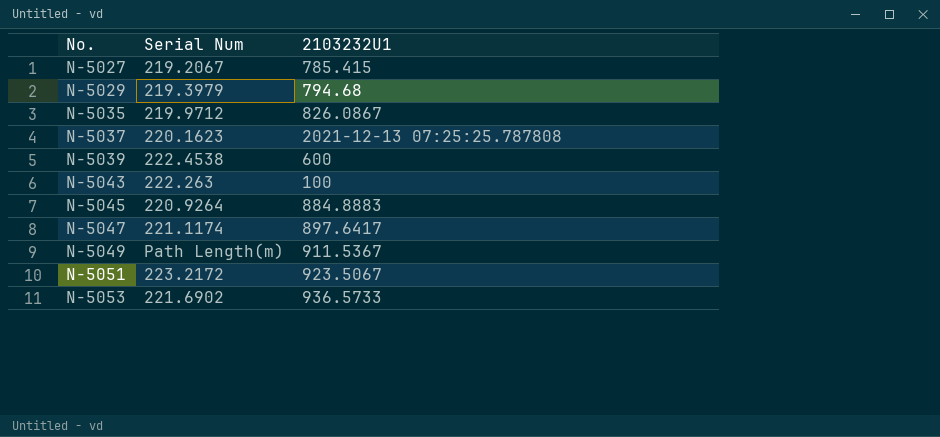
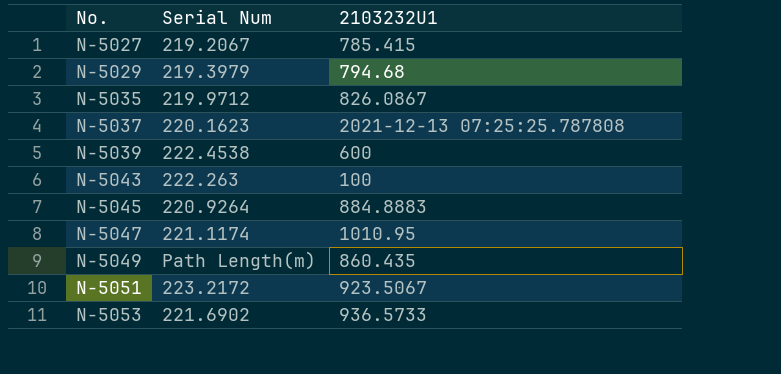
N-5047 | 2103232U1: 897.6417 -> 1010.95
N-5049 | 2103232U1: 911.5367 -> 860.435

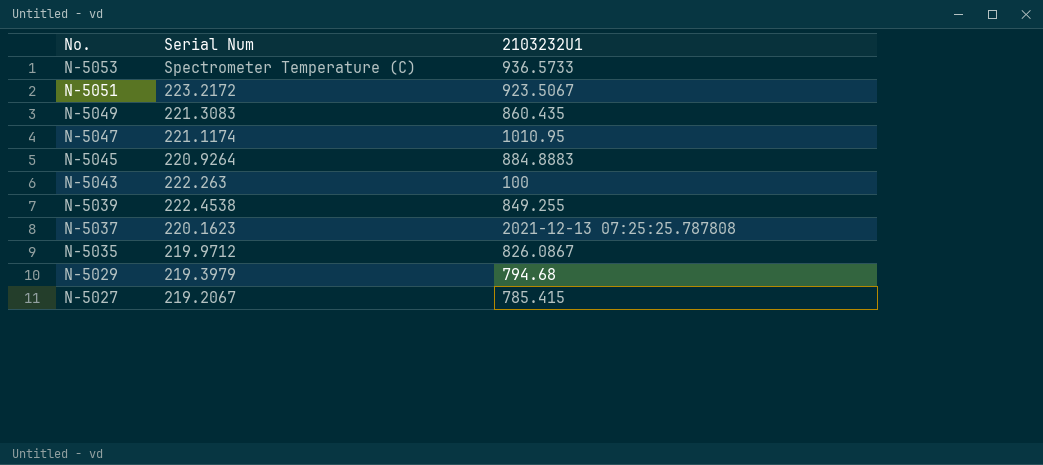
row order: No. ascending -> No. descending
N-5053 | Serial Num: 221.6902 -> Spectrometer Temperature (C)
N-5049 | Serial Num: Path Length(m) -> 221.3083
N-5039 | 2103232U1: 600 -> 849.255

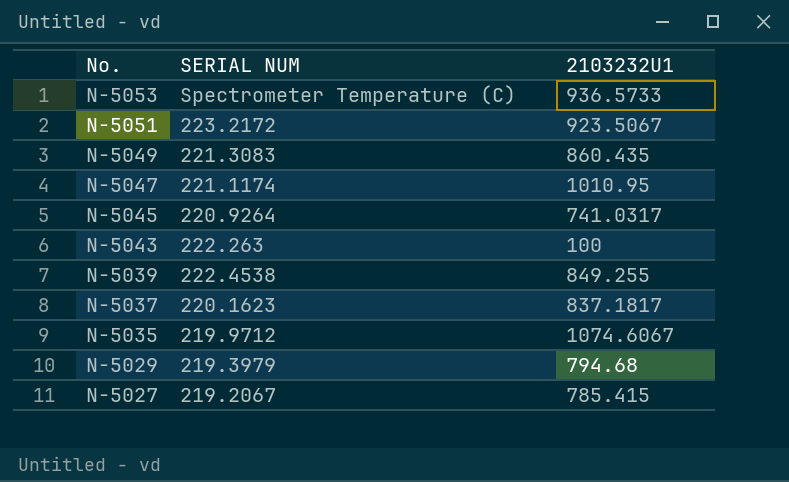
column name: Serial Num -> SERIAL NUM
N-5045 | 2103232U1: 884.8883 -> 741.0317
N-5037 | 2103232U1: 2021-12-13 07:25:25.787808 -> 837.1817
N-5035 | 2103232U1: 826.0867 -> 1074.6067

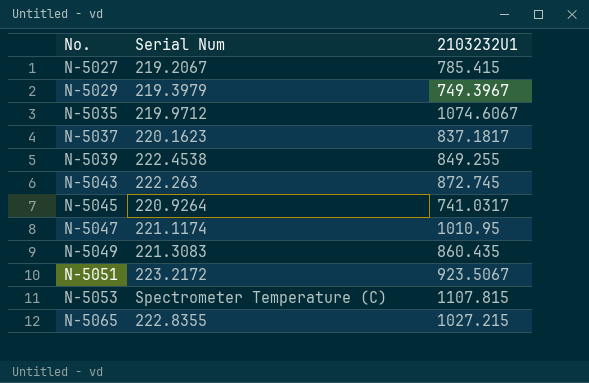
row order: No. descending -> No. ascending
column name: SERIAL NUM -> Serial Num
N-5029 | 2103232U1: 794.68 -> 749.3967
N-5043 | 2103232U1: 100 -> 872.745
N-5053 | 2103232U1: 936.5733 -> 1107.815
row N-5065: none -> 222.8355 | 1027.215

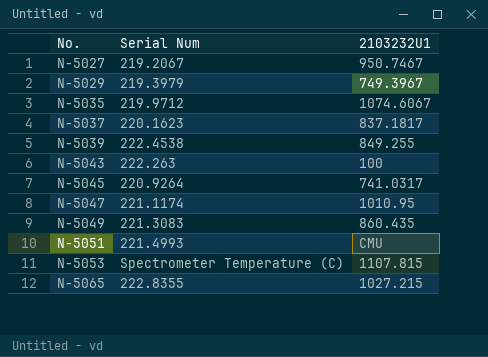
N-5027 | 2103232U1: 785.415 -> 950.7467
N-5043 | 2103232U1: 872.745 -> 100
N-5051 | Serial Num: 223.2172 -> 221.4993
N-5051 | 2103232U1: 923.5067 -> CMU

